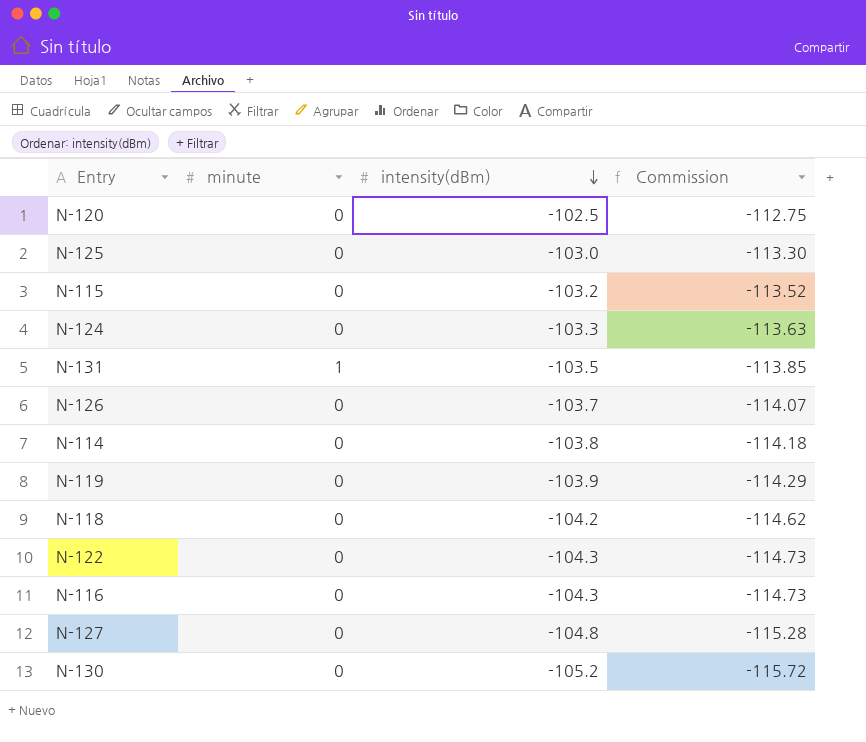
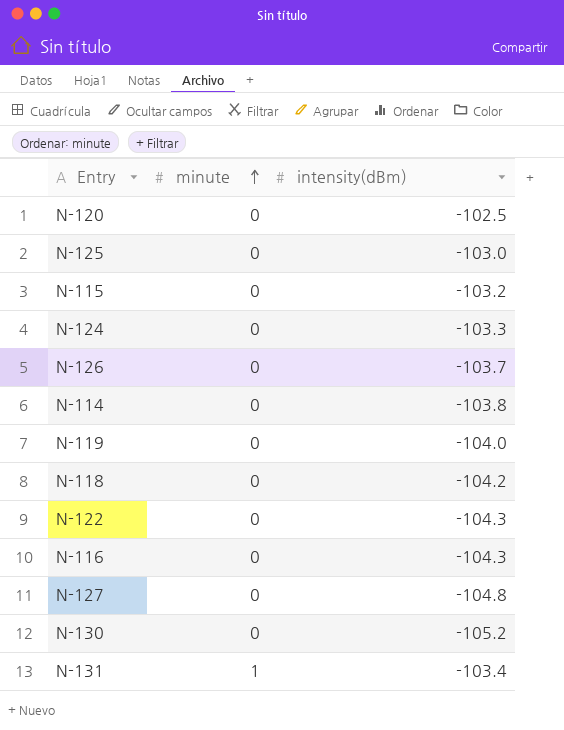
row order: intensity(dBm) descending -> minute ascending
column Commission | formula: [intensity(dBm)] * 1.1 -> none
N-119 | intensity(dBm): -103.9 -> -104.0
N-131 | intensity(dBm): -103.5 -> -103.4

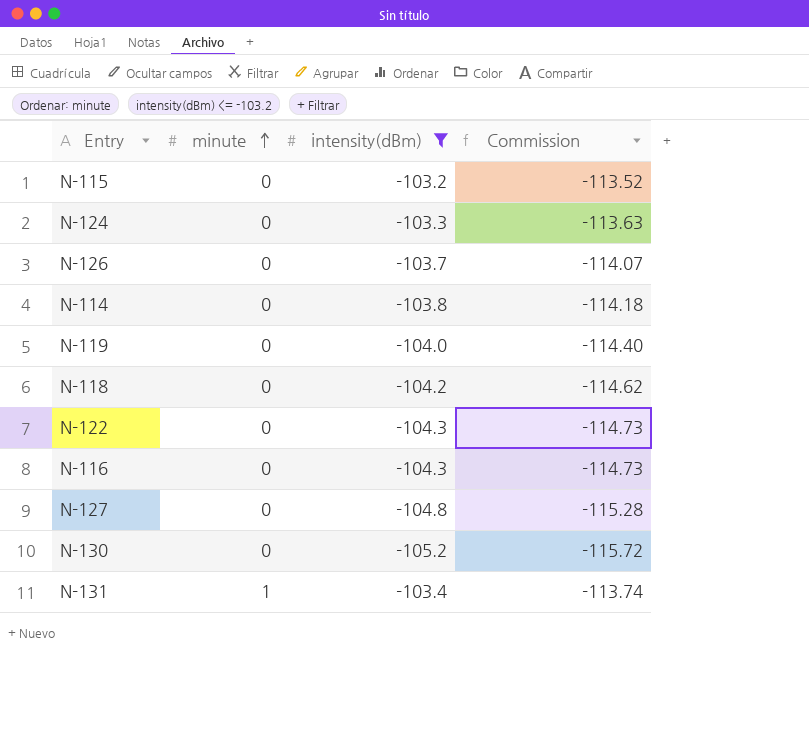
filter: none -> intensity(dBm) <= -103.2
column Commission | formula: none -> [intensity(dBm)] * 1.1

